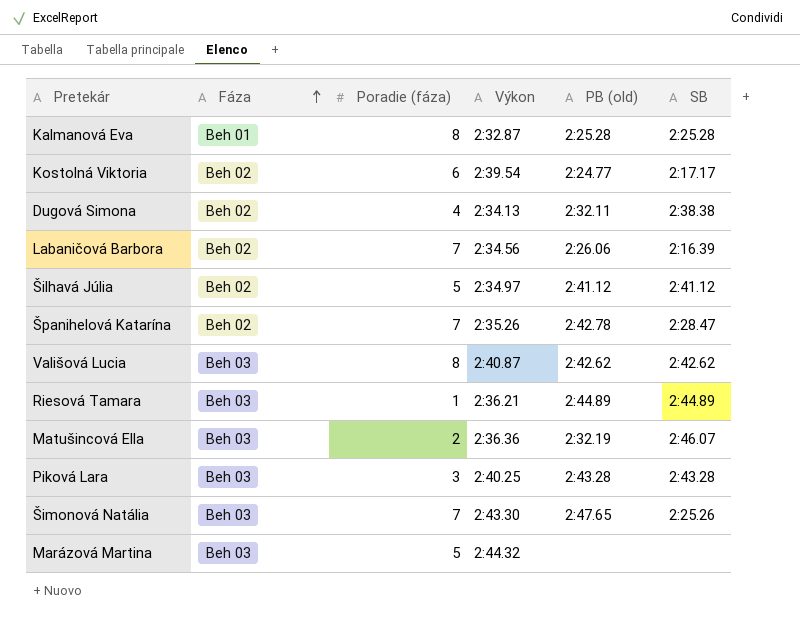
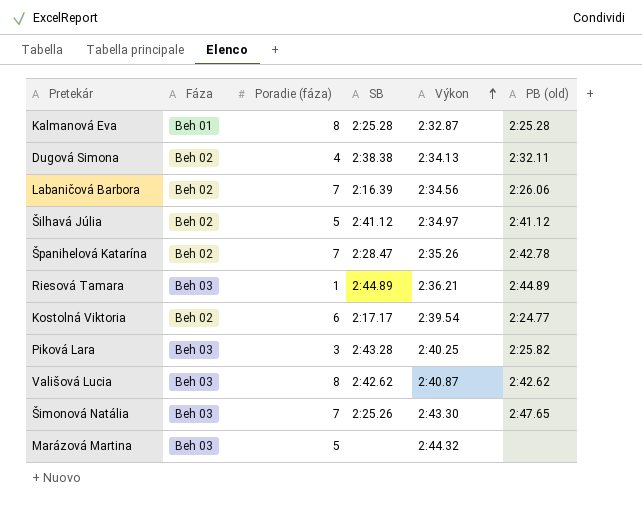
row order: Fáza ascending -> Výkon ascending
column SB | position: 6 -> 4
row Matušincová Ella: Beh 03 | 2 | 2:36.36 | 2:32.19 | 2:46.07 -> none
Piková Lara | PB (old): 2:43.28 -> 2:25.82

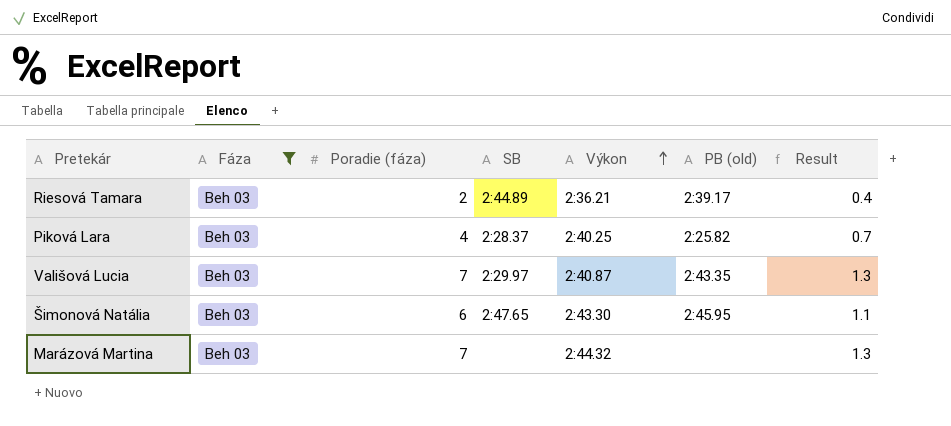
filter: none -> Fáza = Beh 03
column Result | formula: none -> [Poradie (fáza)] * 0.18
Riesová Tamara | Poradie (fáza): 1 -> 2
Riesová Tamara | PB (old): 2:44.89 -> 2:39.17
Piková Lara | Poradie (fáza): 3 -> 4
Piková Lara | SB: 2:43.28 -> 2:28.37
Vališová Lucia | Poradie (fáza): 8 -> 7
Vališová Lucia | SB: 2:42.62 -> 2:29.97
Vališová Lucia | PB (old): 2:42.62 -> 2:43.35
Šimonová Natália | Poradie (fáza): 7 -> 6
Šimonová Natália | SB: 2:25.26 -> 2:47.65
Šimonová Natália | PB (old): 2:47.65 -> 2:45.95
Marázová Martina | Poradie (fáza): 5 -> 7

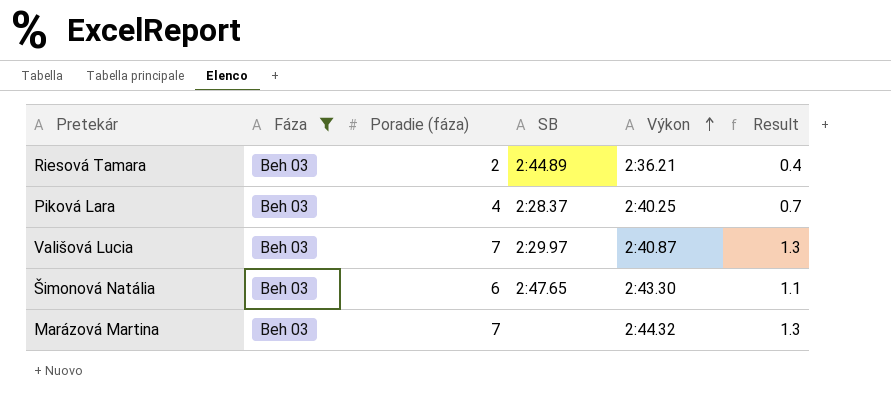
column PB (old) | position: 6 -> none

